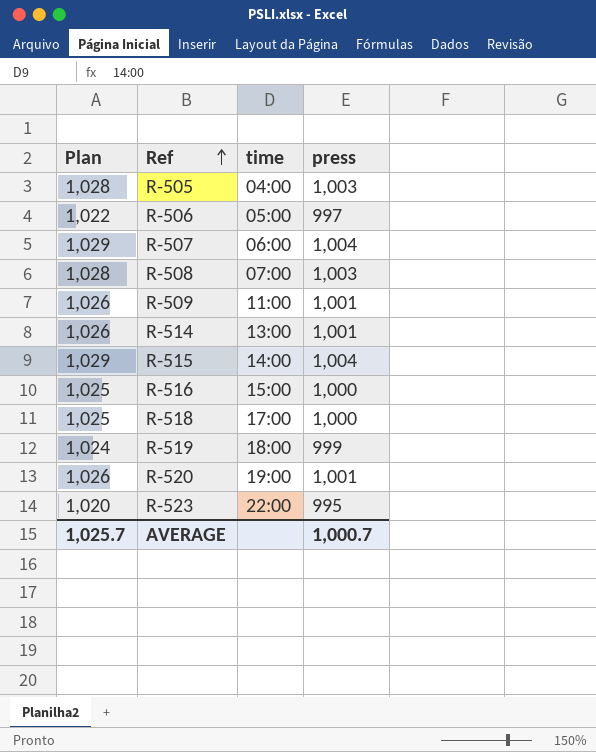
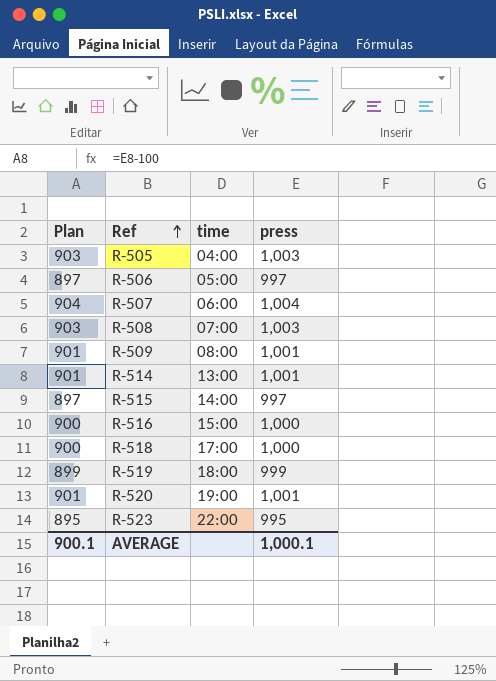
column Plan | formula: [press] + 25 -> [press] - 100
R-509 | time: 11:00 -> 08:00
R-515 | press: 1,004 -> 997
AVERAGE | Plan: 1,025.7 -> 900.1
AVERAGE | press: 1,000.7 -> 1,000.1

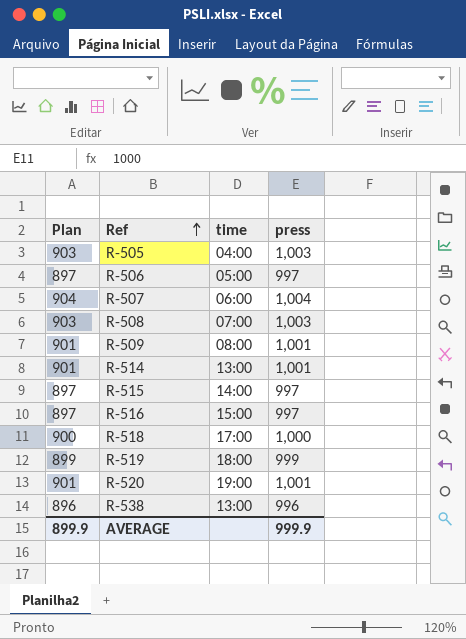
row R-523: 895 | 22:00 | 995 -> none
R-516 | Plan: 900 -> 897
R-516 | press: 1,000 -> 997
row R-538: none -> 896 | 13:00 | 996
AVERAGE | Plan: 900.1 -> 899.9
AVERAGE | press: 1,000.1 -> 999.9

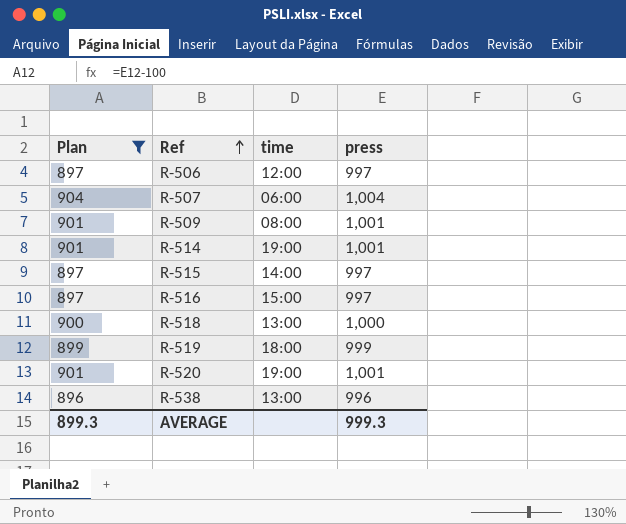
filter: none -> Plan != 903
R-506 | time: 05:00 -> 12:00
R-514 | time: 13:00 -> 19:00
R-518 | time: 17:00 -> 13:00
AVERAGE | Plan: 899.9 -> 899.3
AVERAGE | press: 999.9 -> 999.3

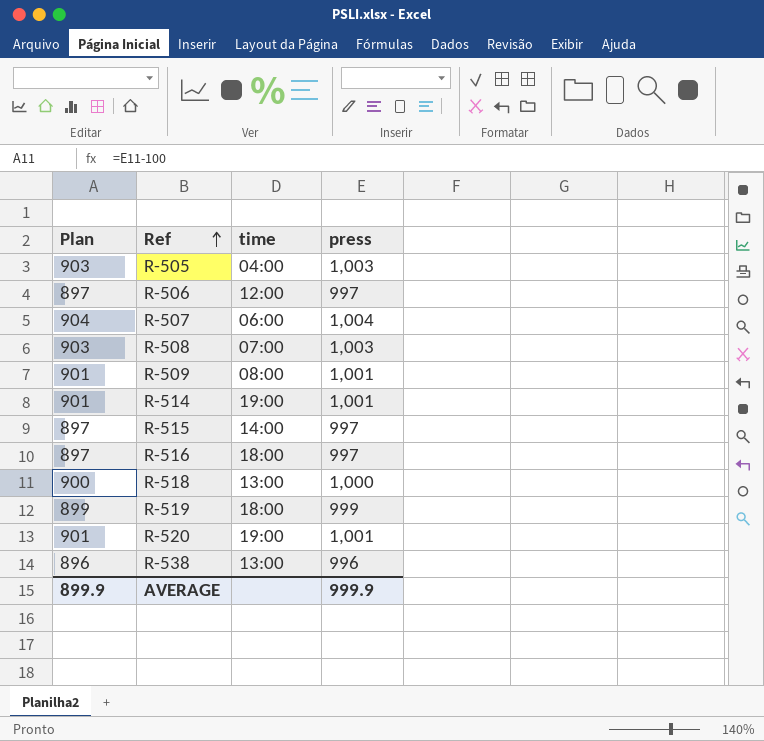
filter: Plan != 903 -> none
R-516 | time: 15:00 -> 18:00
AVERAGE | Plan: 899.3 -> 899.9
AVERAGE | press: 999.3 -> 999.9

